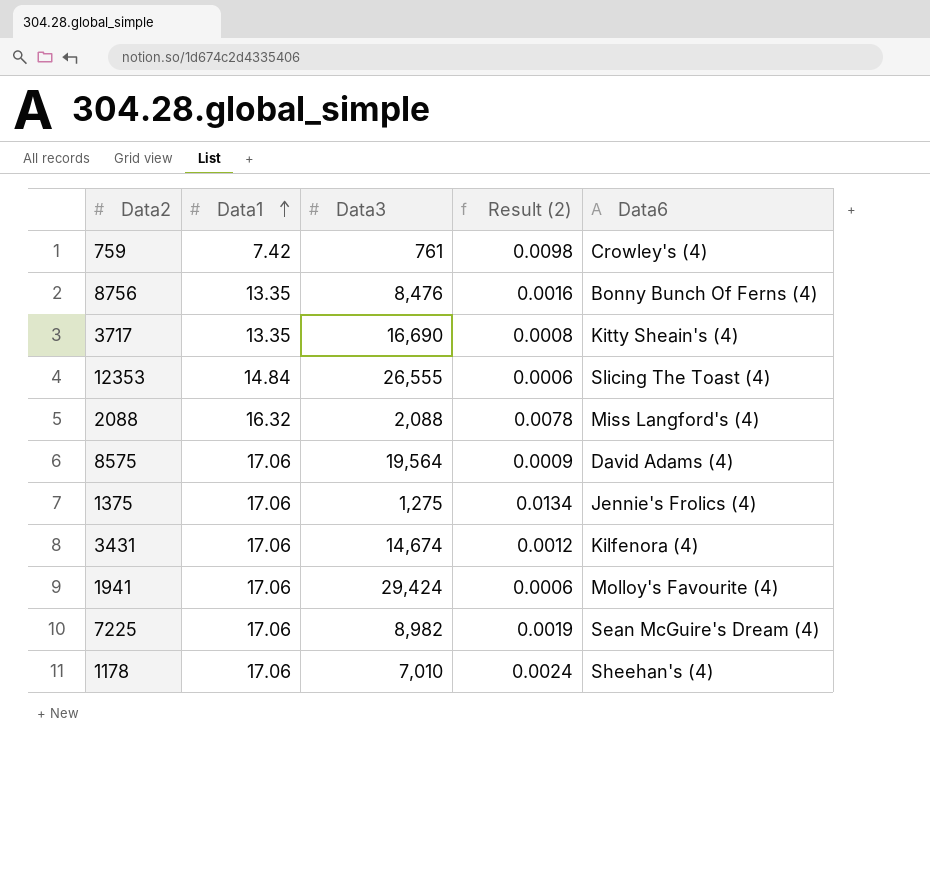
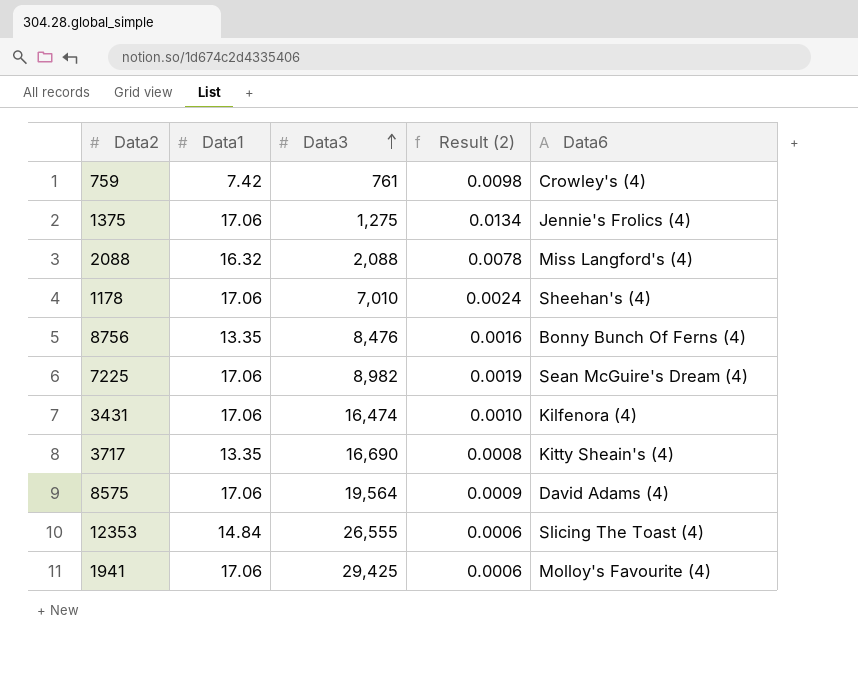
row order: Data1 ascending -> Data3 ascending
3431 | Data3: 14,674 -> 16,474
3431 | Result (2): 0.0012 -> 0.0010
1941 | Data3: 29,424 -> 29,425

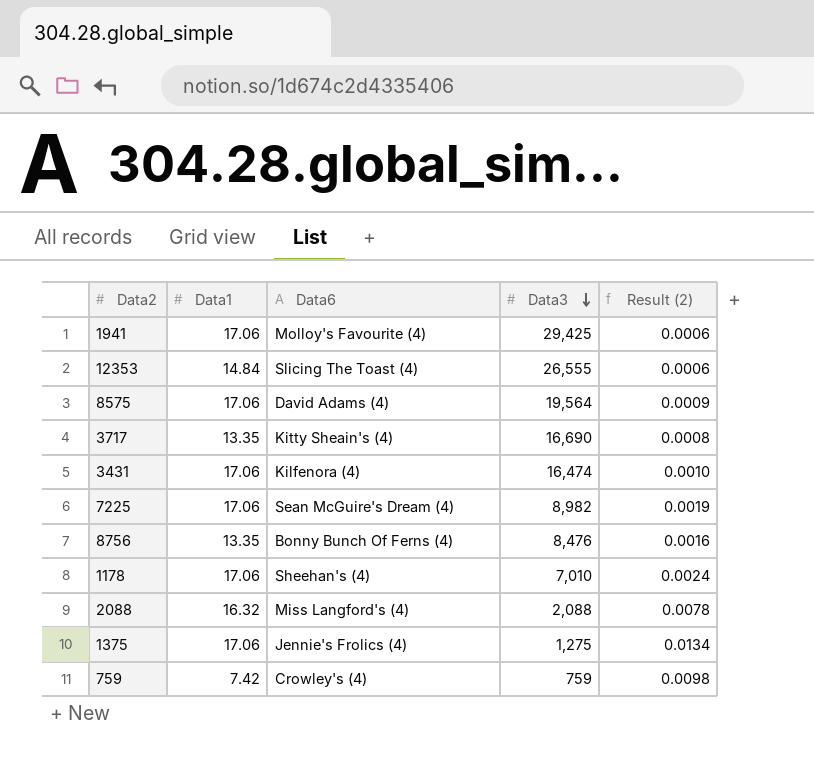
row order: Data3 ascending -> Data3 descending
column Data6 | position: 5 -> 3
759 | Data3: 761 -> 759

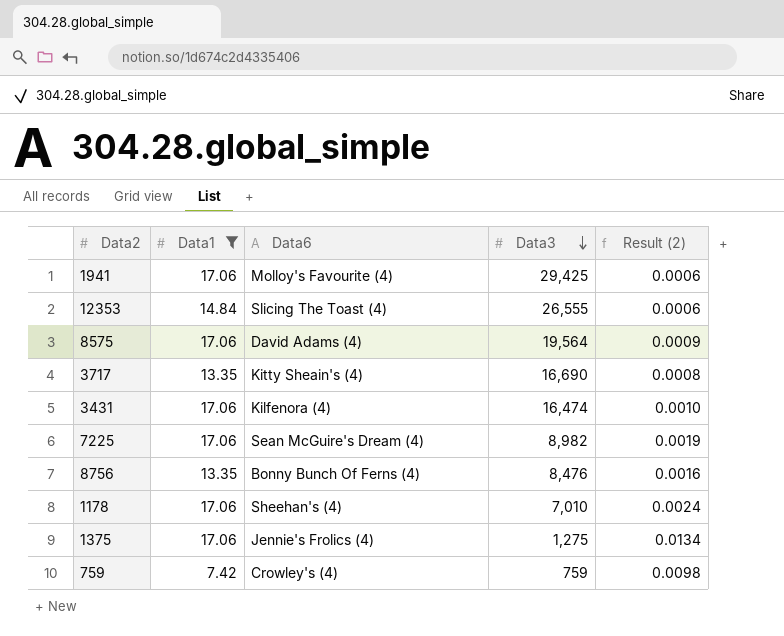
filter: none -> Data1 != 16.32

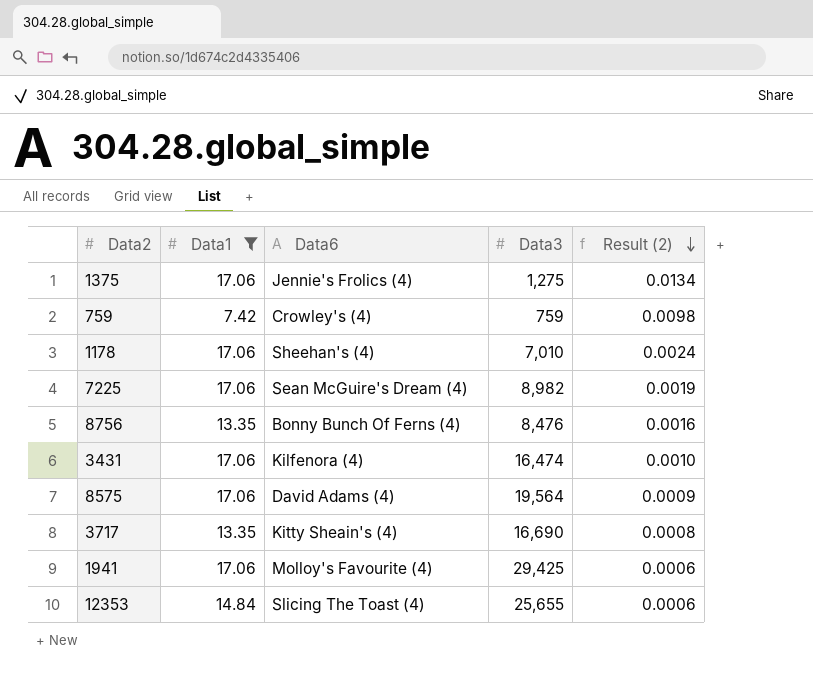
row order: Data3 descending -> Result (2) descending
12353 | Data3: 26,555 -> 25,655

